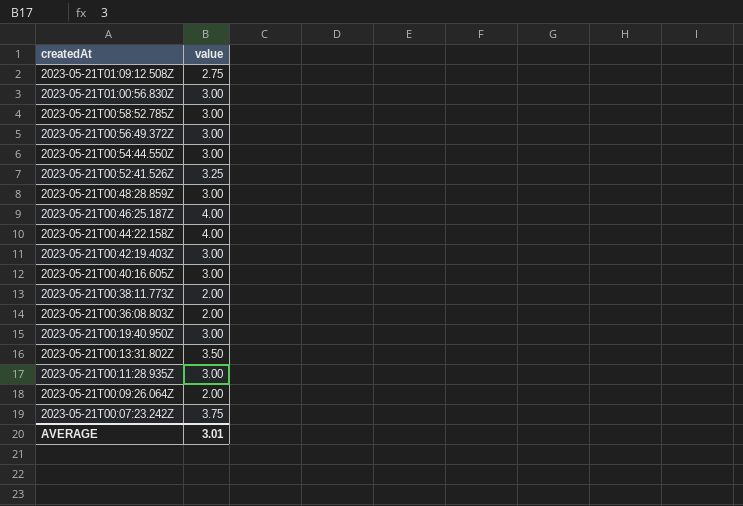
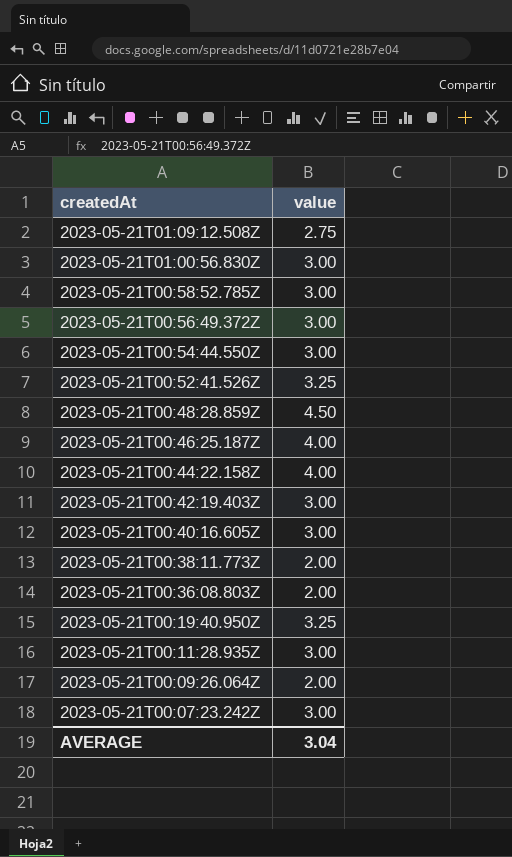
row 2023-05-21T00:13:31.802Z: 3.50 -> none
2023-05-21T00:48:28.859Z | value: 3.00 -> 4.50
2023-05-21T00:19:40.950Z | value: 3.00 -> 3.25
2023-05-21T00:07:23.242Z | value: 3.75 -> 3.00
AVERAGE | value: 3.01 -> 3.04

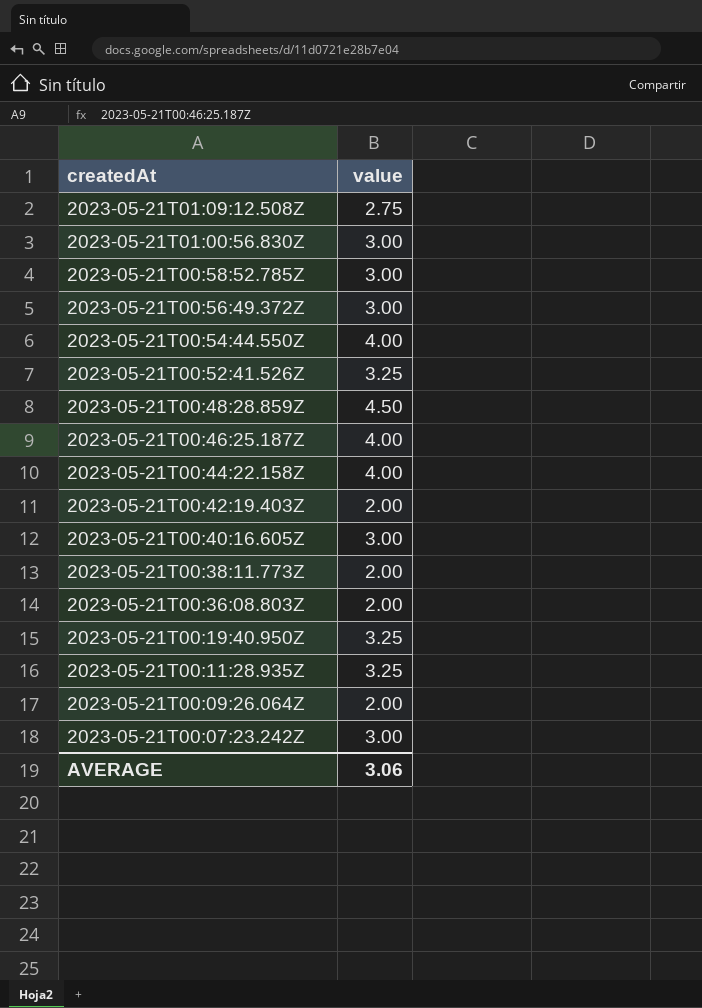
2023-05-21T00:54:44.550Z | value: 3.00 -> 4.00
2023-05-21T00:42:19.403Z | value: 3.00 -> 2.00
2023-05-21T00:11:28.935Z | value: 3.00 -> 3.25
AVERAGE | value: 3.04 -> 3.06

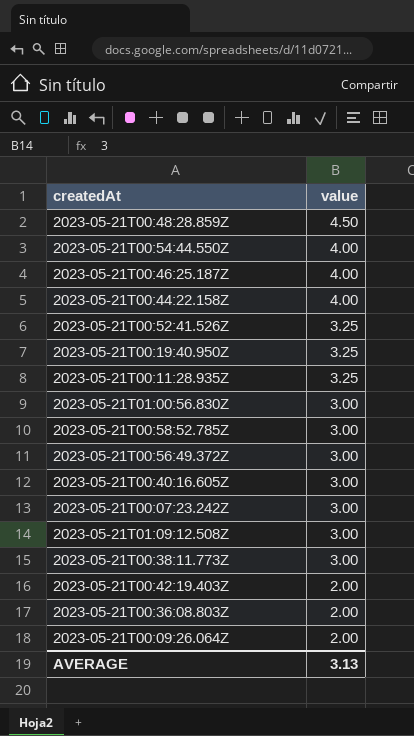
row order: createdAt descending -> value descending
2023-05-21T01:09:12.508Z | value: 2.75 -> 3.00
2023-05-21T00:38:11.773Z | value: 2.00 -> 3.00
AVERAGE | value: 3.06 -> 3.13

